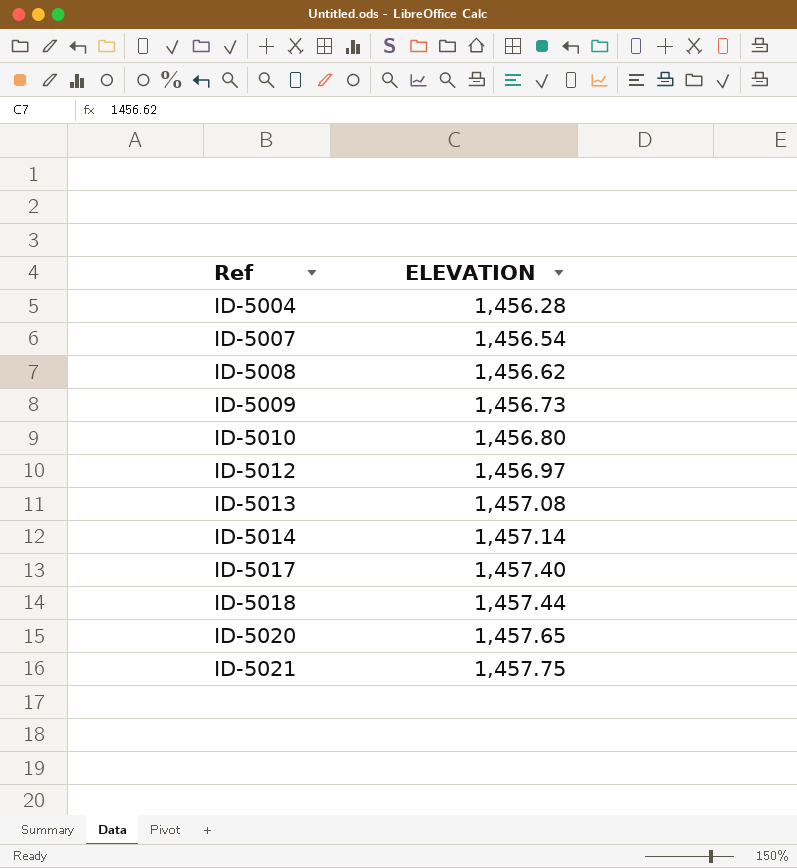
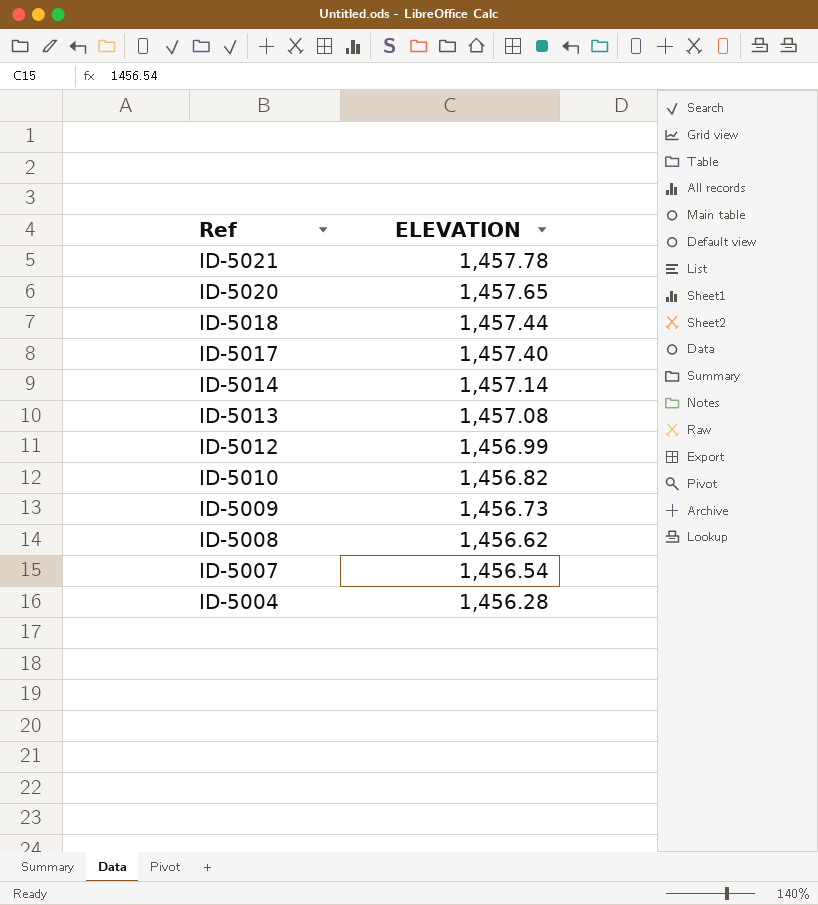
row order: Ref ascending -> Ref descending
ID-5021 | ELEVATION: 1,457.75 -> 1,457.78
ID-5012 | ELEVATION: 1,456.97 -> 1,456.99
ID-5010 | ELEVATION: 1,456.80 -> 1,456.82

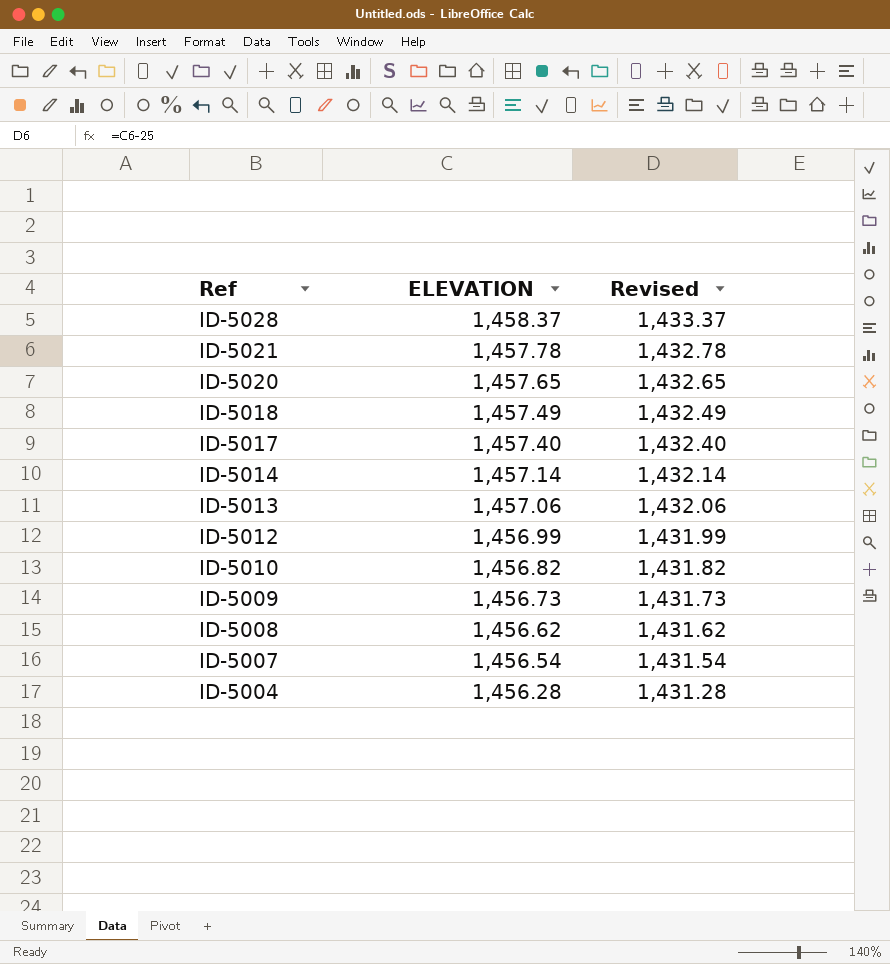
column Revised | formula: none -> [ELEVATION] - 25
row ID-5028: none -> 1,458.37 | 1,433.37
ID-5018 | ELEVATION: 1,457.44 -> 1,457.49
ID-5013 | ELEVATION: 1,457.08 -> 1,457.06

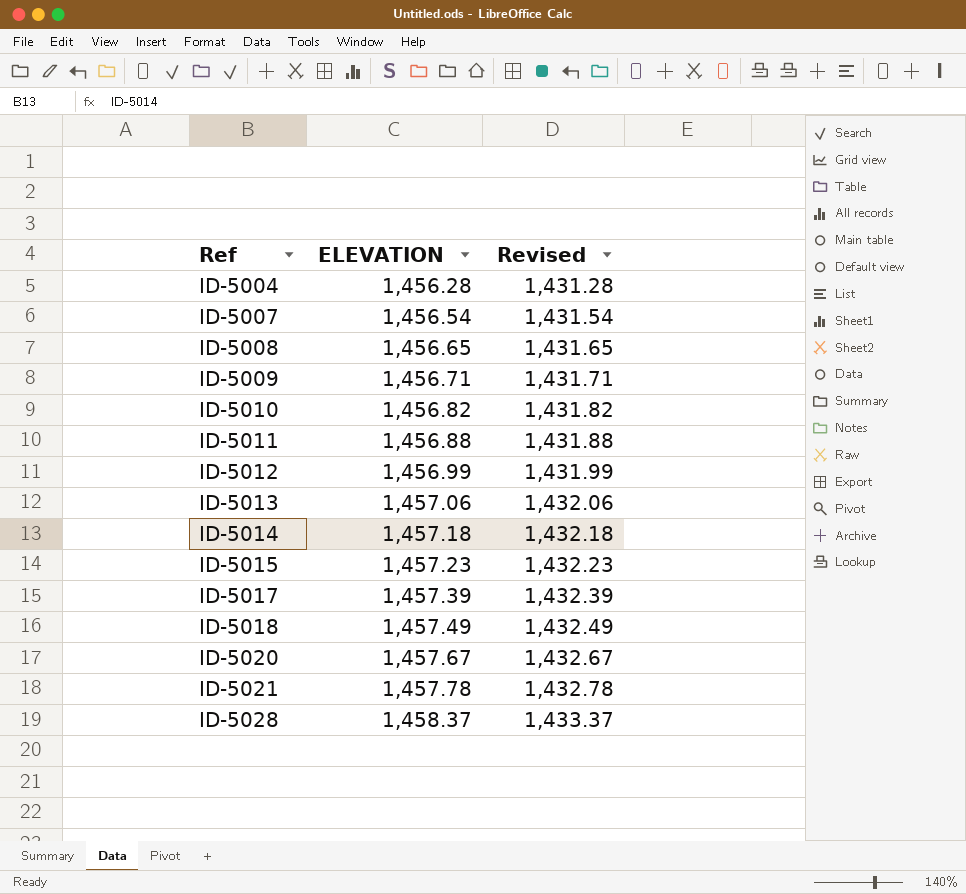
row order: Ref descending -> Ref ascending
ID-5008 | ELEVATION: 1,456.62 -> 1,456.65
ID-5008 | Revised: 1,431.62 -> 1,431.65
ID-5009 | ELEVATION: 1,456.73 -> 1,456.71
ID-5009 | Revised: 1,431.73 -> 1,431.71
row ID-5011: none -> 1,456.88 | 1,431.88
ID-5014 | ELEVATION: 1,457.14 -> 1,457.18
ID-5014 | Revised: 1,432.14 -> 1,432.18
row ID-5015: none -> 1,457.23 | 1,432.23
ID-5017 | ELEVATION: 1,457.40 -> 1,457.39
ID-5017 | Revised: 1,432.40 -> 1,432.39
ID-5020 | ELEVATION: 1,457.65 -> 1,457.67
ID-5020 | Revised: 1,432.65 -> 1,432.67

